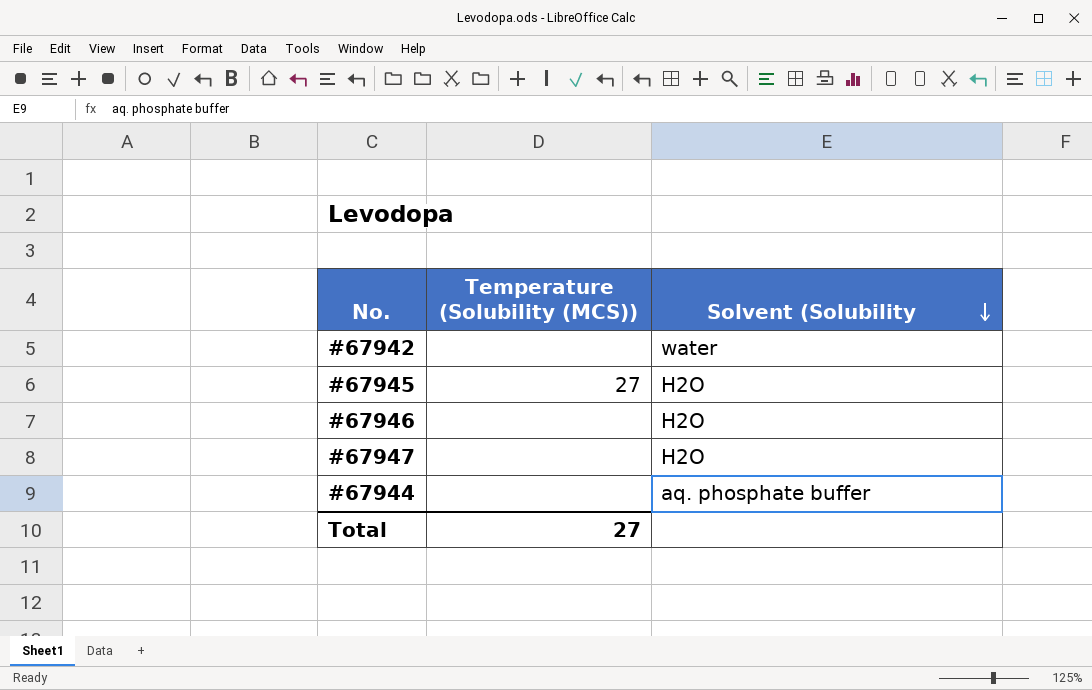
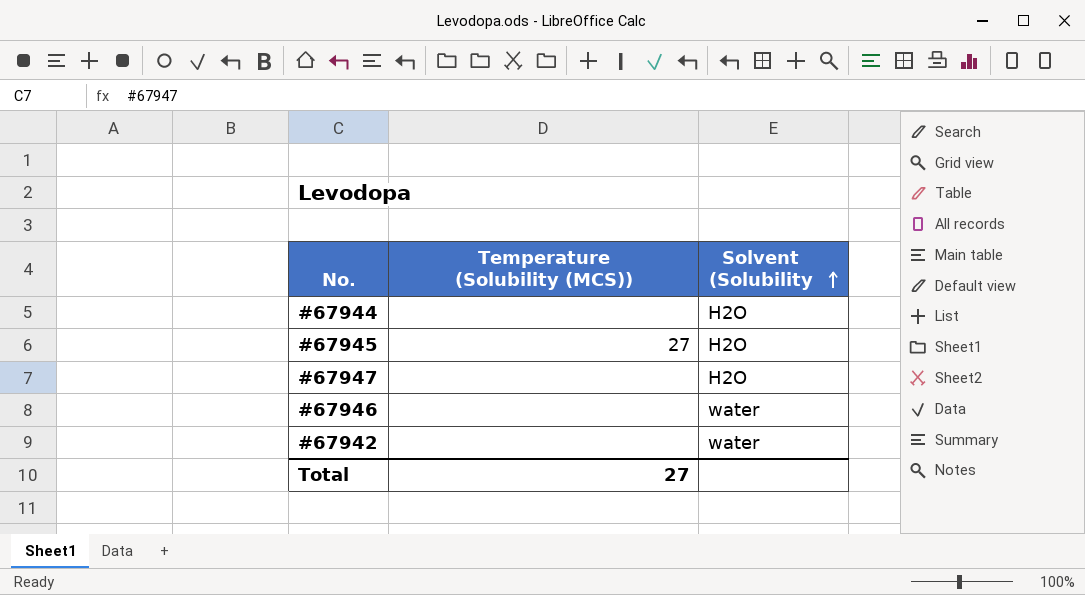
row order: Solvent (Solubility descending -> Solvent (Solubility ascending
#67944 | Solvent (Solubility: aq. phosphate buffer -> H2O
#67946 | Solvent (Solubility: H2O -> water

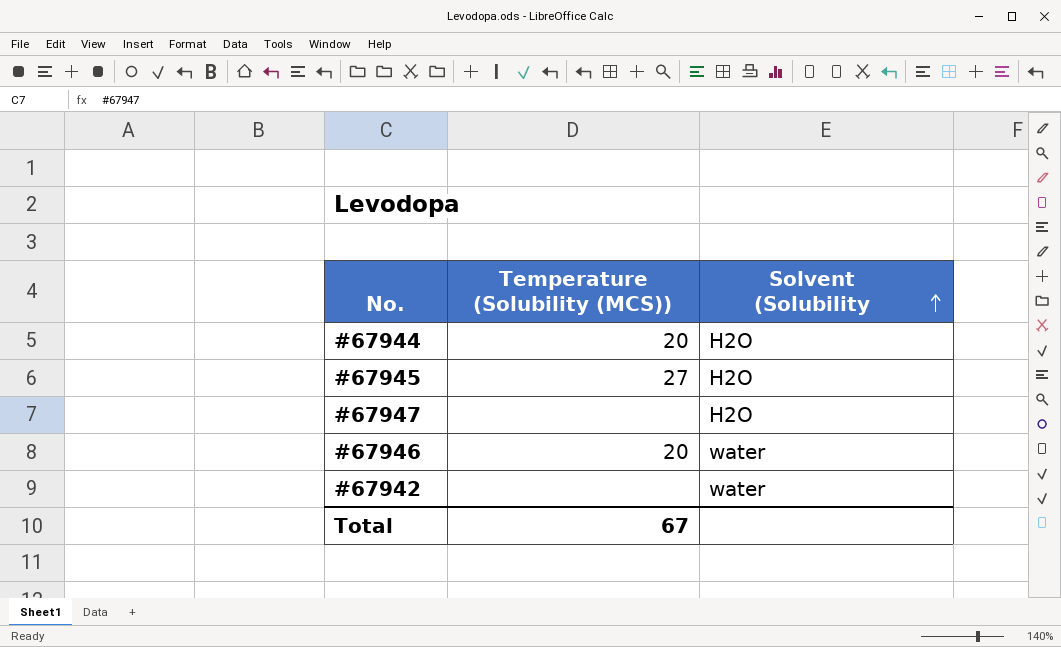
#67944 | Temperature (Solubility (MCS)): none -> 20
#67946 | Temperature (Solubility (MCS)): none -> 20
Total | Temperature (Solubility (MCS)): 27 -> 67

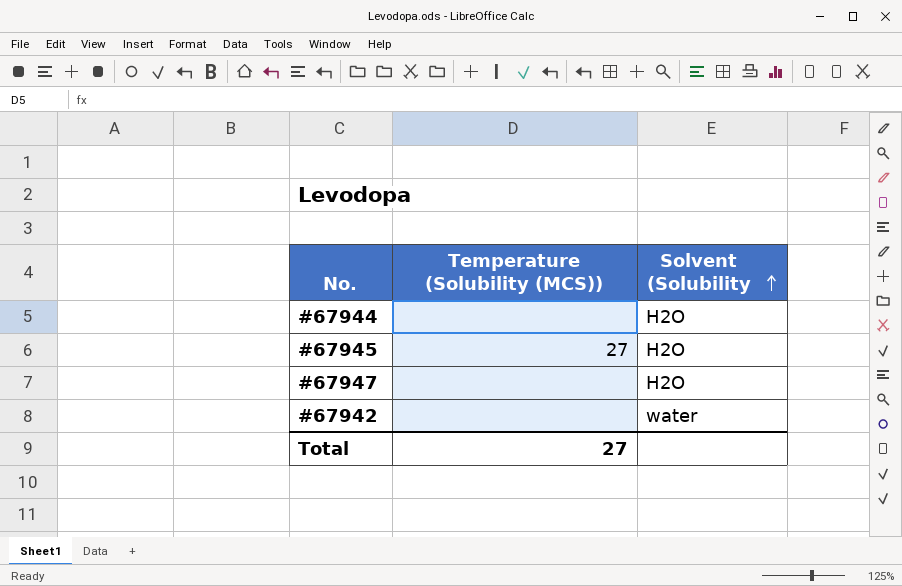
row #67946: 20 | water -> none
#67944 | Temperature (Solubility (MCS)): 20 -> none
Total | Temperature (Solubility (MCS)): 67 -> 27

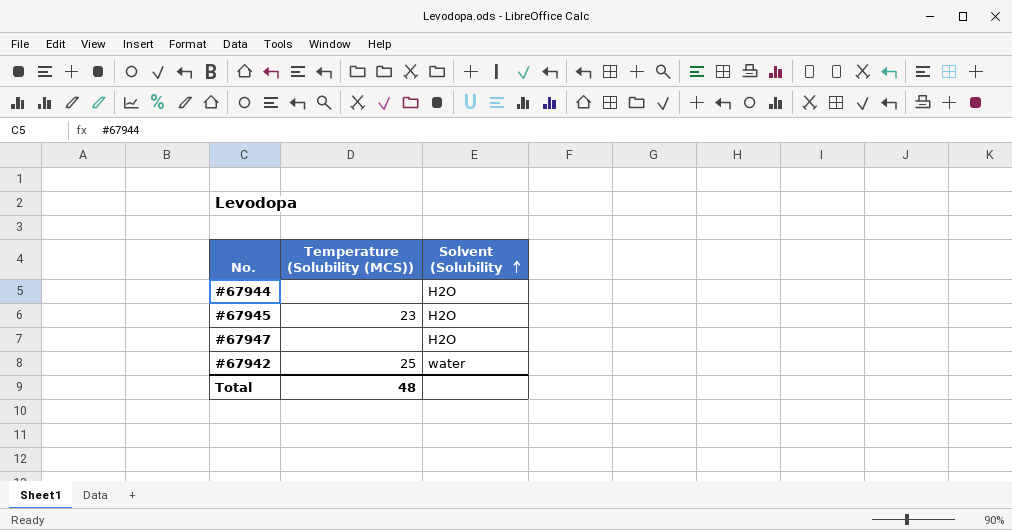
#67945 | Temperature (Solubility (MCS)): 27 -> 23
#67942 | Temperature (Solubility (MCS)): none -> 25
Total | Temperature (Solubility (MCS)): 27 -> 48

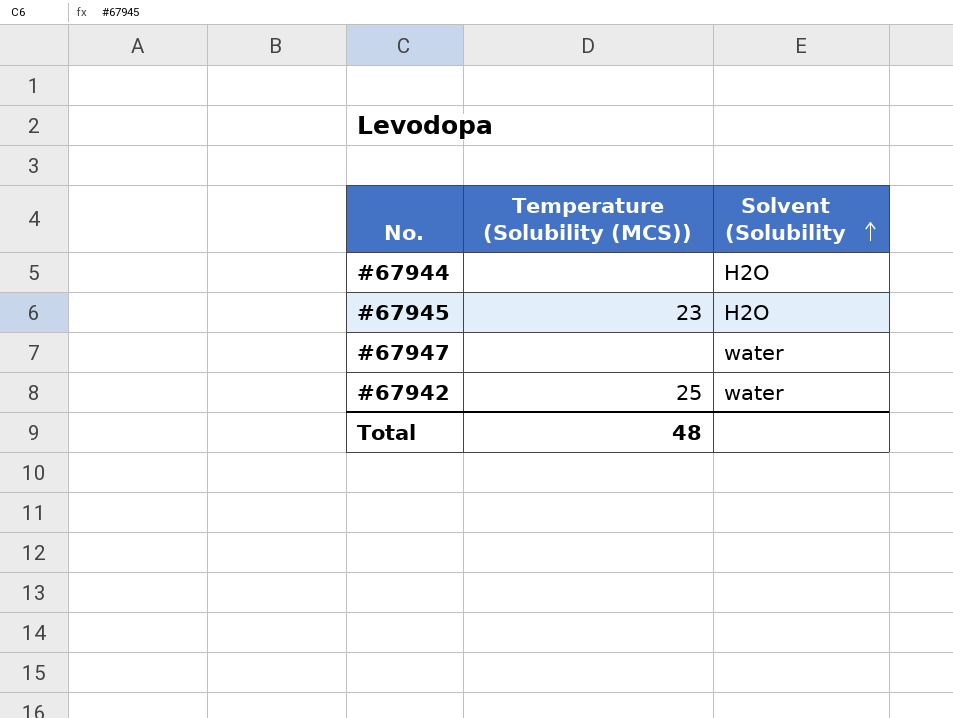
#67947 | Solvent (Solubility: H2O -> water

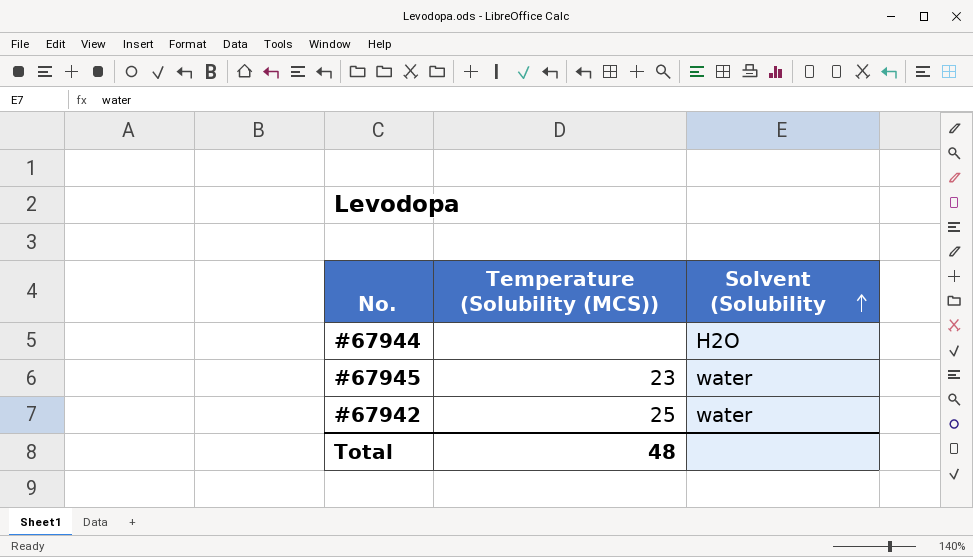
row #67947: none | water -> none
#67945 | Solvent (Solubility: H2O -> water

